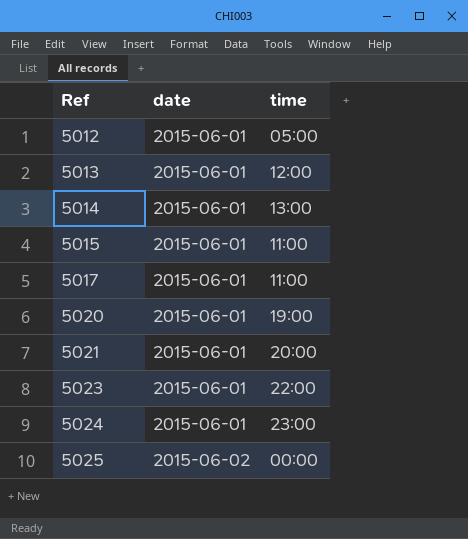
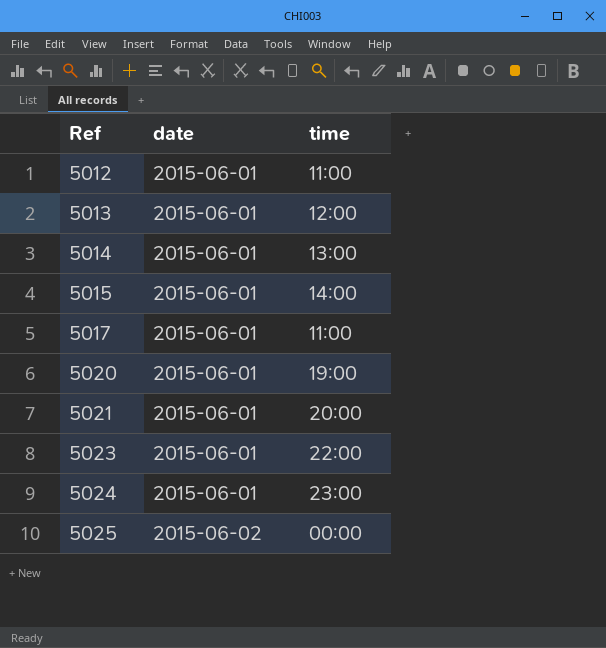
5012 | time: 05:00 -> 11:00
5015 | time: 11:00 -> 14:00

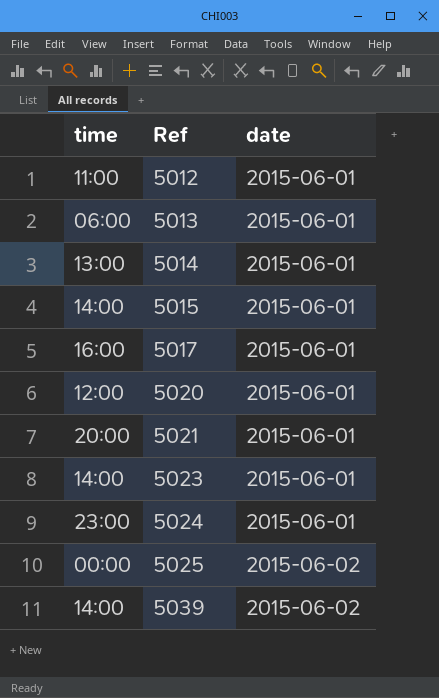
column time | position: 3 -> 1
5013 | time: 12:00 -> 06:00
5017 | time: 11:00 -> 16:00
5020 | time: 19:00 -> 12:00
5023 | time: 22:00 -> 14:00
row 5039: none -> 14:00 | 2015-06-02

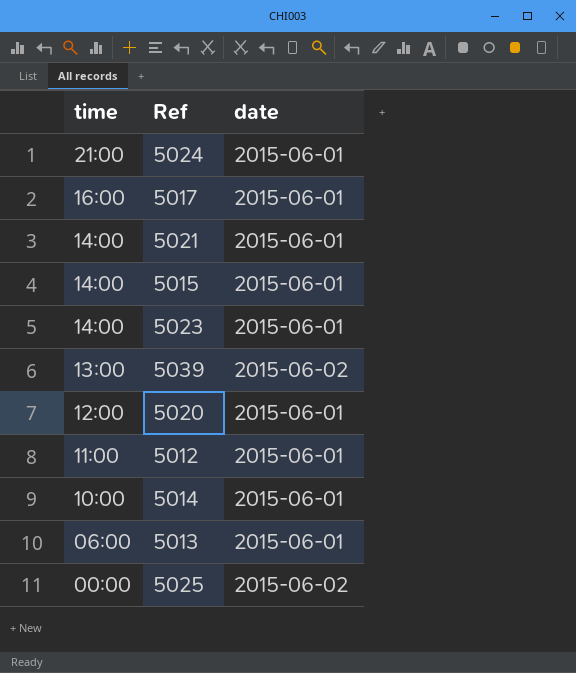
row order: Ref ascending -> time descending
5024 | time: 23:00 -> 21:00
5021 | time: 20:00 -> 14:00
5039 | time: 14:00 -> 13:00
5014 | time: 13:00 -> 10:00

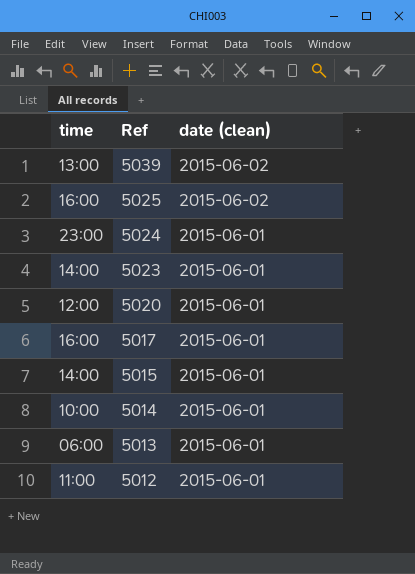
row order: time descending -> Ref descending
column name: date -> date (clean)
row 5021: 14:00 | 2015-06-01 -> none
5025 | time: 00:00 -> 16:00
5024 | time: 21:00 -> 23:00

